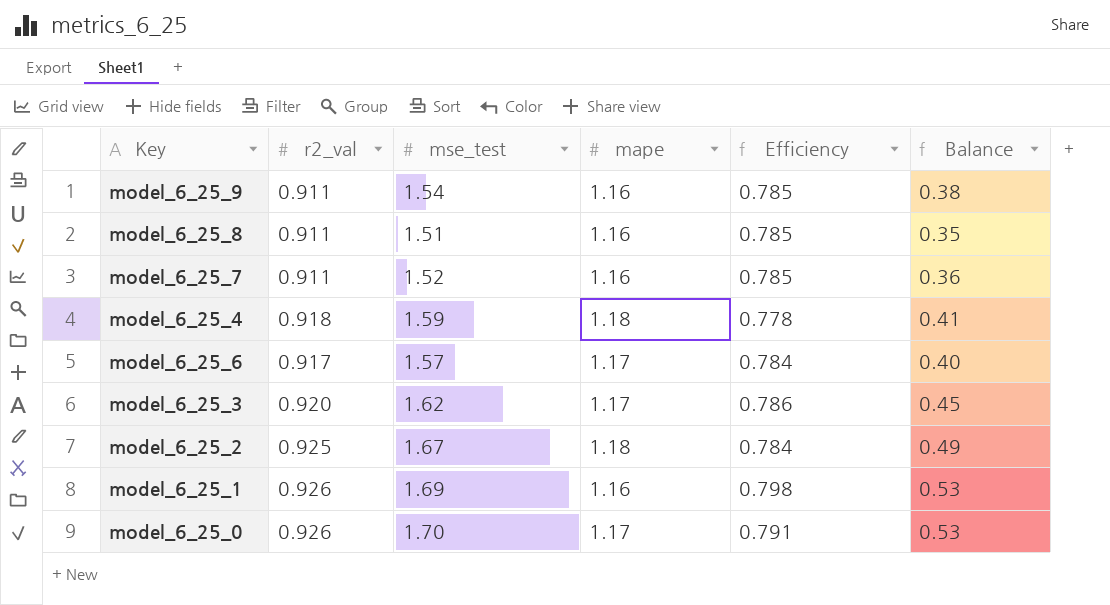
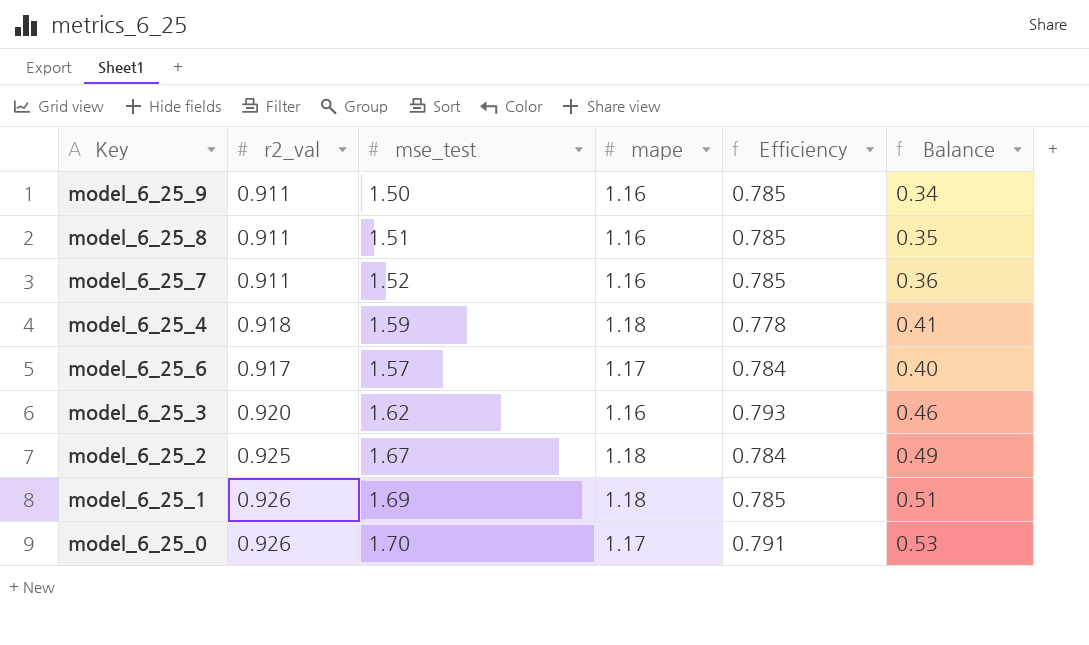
model_6_25_9 | mse_test: 1.54 -> 1.50
model_6_25_9 | Balance: 0.38 -> 0.34
model_6_25_3 | mape: 1.17 -> 1.16
model_6_25_3 | Efficiency: 0.786 -> 0.793
model_6_25_3 | Balance: 0.45 -> 0.46
model_6_25_1 | mape: 1.16 -> 1.18
model_6_25_1 | Efficiency: 0.798 -> 0.785
model_6_25_1 | Balance: 0.53 -> 0.51

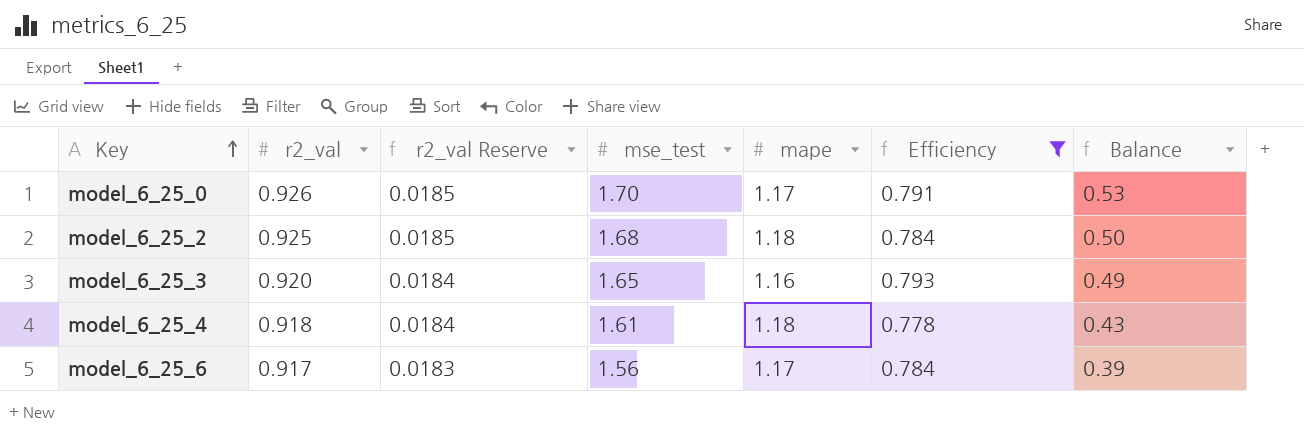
filter: none -> Efficiency != 0.785
row order: none -> Key ascending
column r2_val Reserve | formula: none -> [r2_val] * 0.02
model_6_25_2 | mse_test: 1.67 -> 1.68
model_6_25_2 | Balance: 0.49 -> 0.50
model_6_25_3 | mse_test: 1.62 -> 1.65
model_6_25_3 | Balance: 0.46 -> 0.49
model_6_25_4 | mse_test: 1.59 -> 1.61
model_6_25_4 | Balance: 0.41 -> 0.43
model_6_25_6 | mse_test: 1.57 -> 1.56
model_6_25_6 | Balance: 0.40 -> 0.39

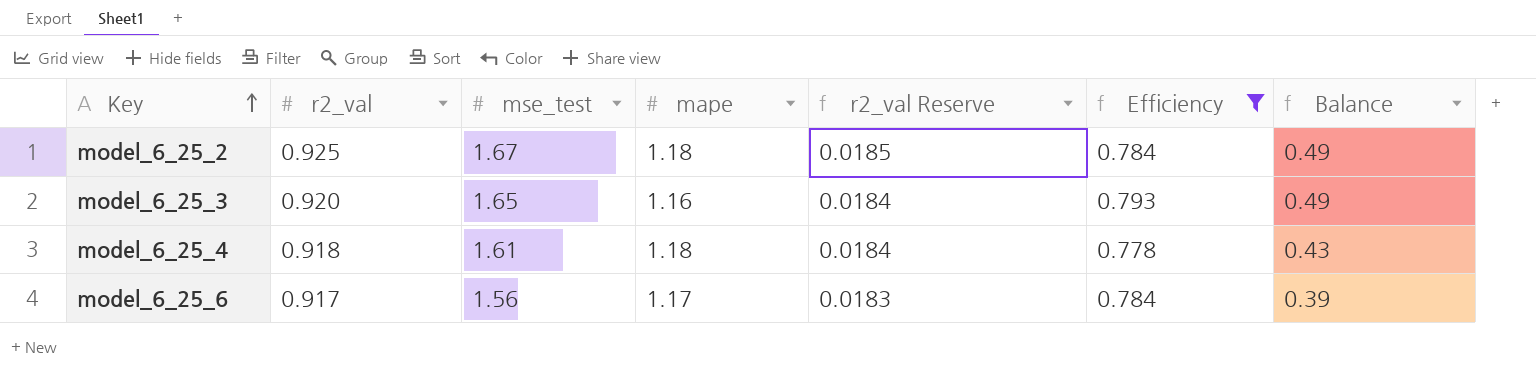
column r2_val Reserve | position: 3 -> 5
row model_6_25_0: 0.926 | 0.0185 | 1.70 | 1.17 | 0.791 | 0.53 -> none
model_6_25_2 | mse_test: 1.68 -> 1.67
model_6_25_2 | Balance: 0.50 -> 0.49

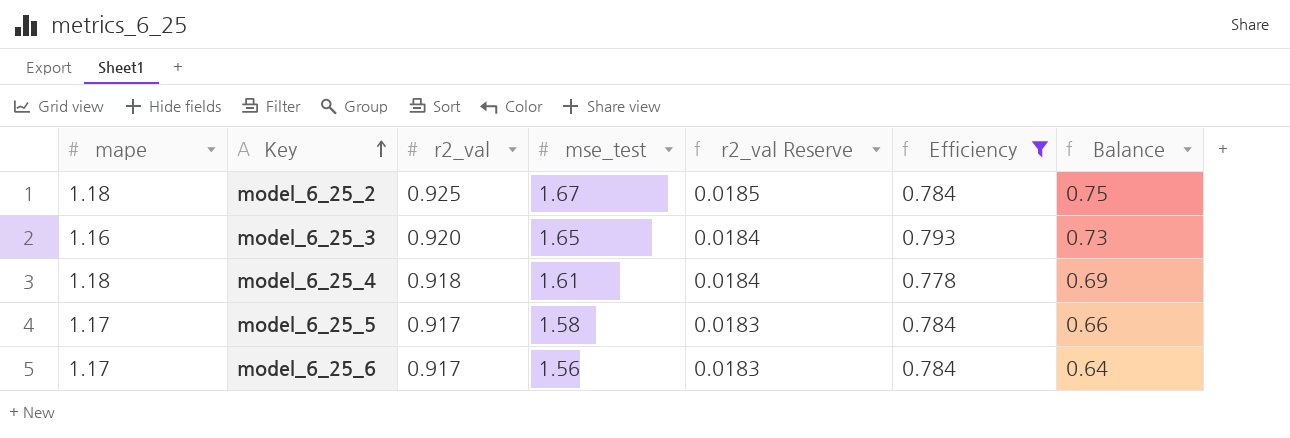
column mape | position: 4 -> 1
column Balance | formula: [mse_test] - [mape] -> [mse_test] - [r2_val]
row model_6_25_5: none -> 1.17 | 0.917 | 1.58 | 0.0183 | 0.784 | 0.66

